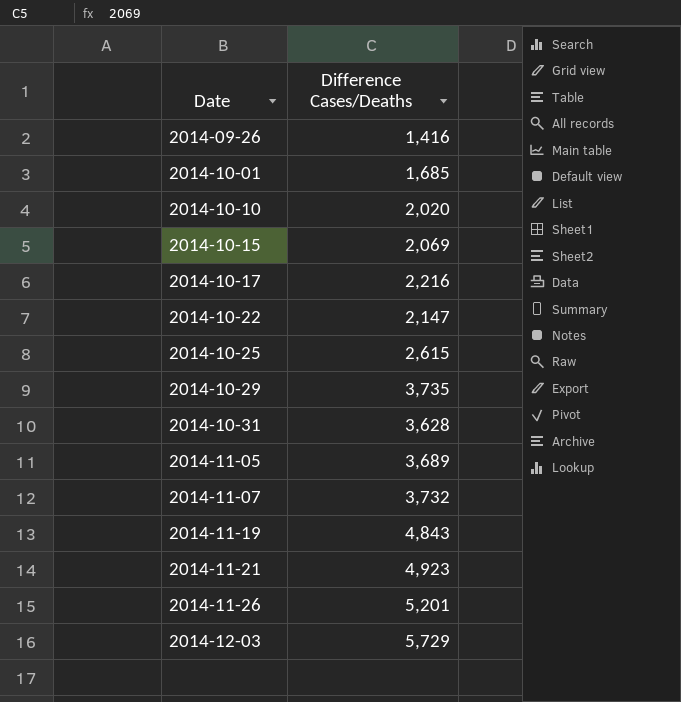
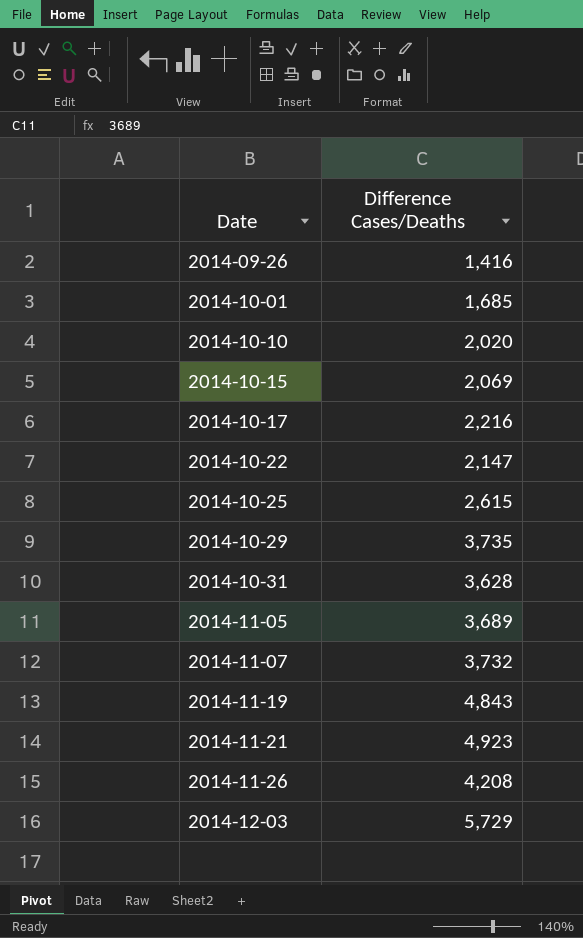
2014-11-26 | Difference Cases/Deaths: 5,201 -> 4,208

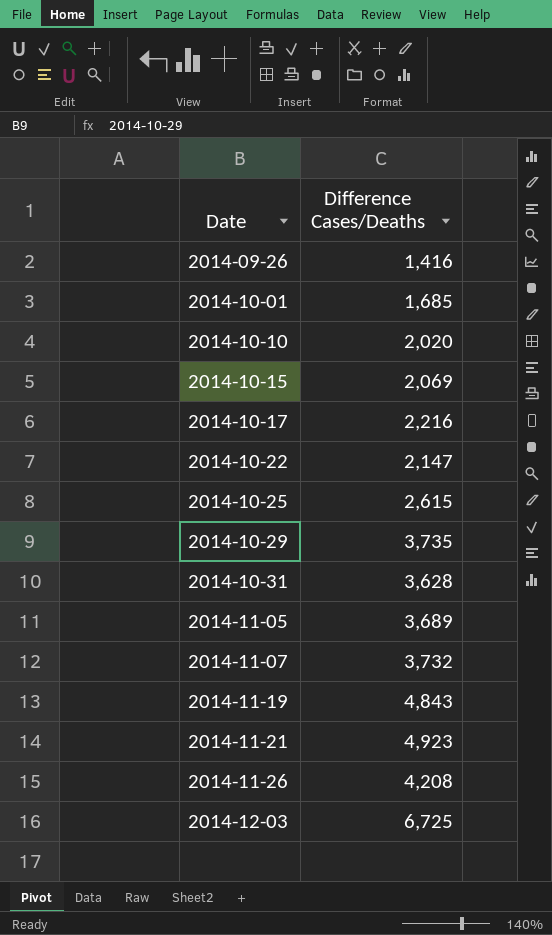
2014-12-03 | Difference Cases/Deaths: 5,729 -> 6,725

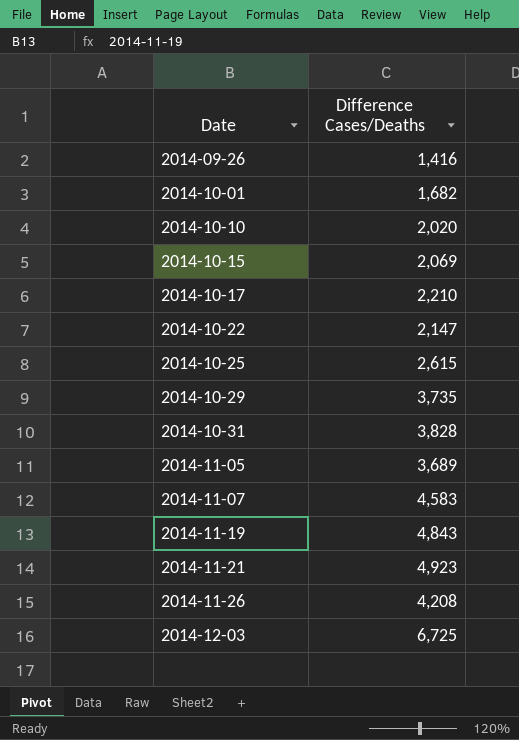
2014-10-01 | Difference Cases/Deaths: 1,685 -> 1,682
2014-10-17 | Difference Cases/Deaths: 2,216 -> 2,210
2014-10-31 | Difference Cases/Deaths: 3,628 -> 3,828
2014-11-07 | Difference Cases/Deaths: 3,732 -> 4,583

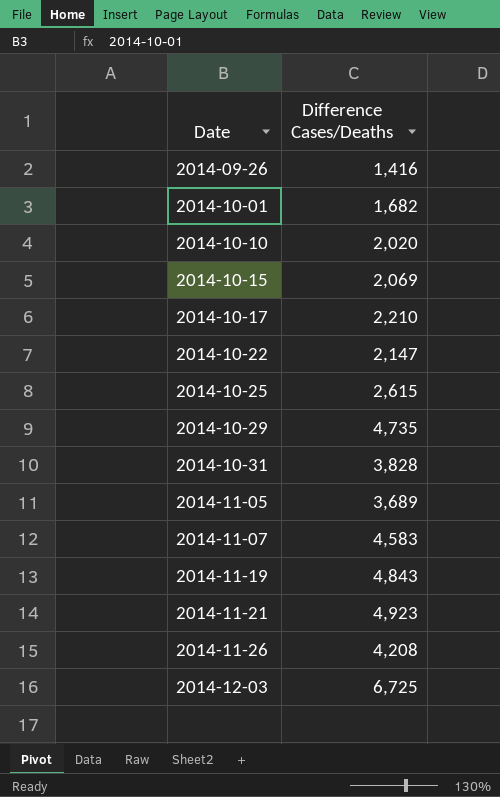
2014-10-29 | Difference Cases/Deaths: 3,735 -> 4,735

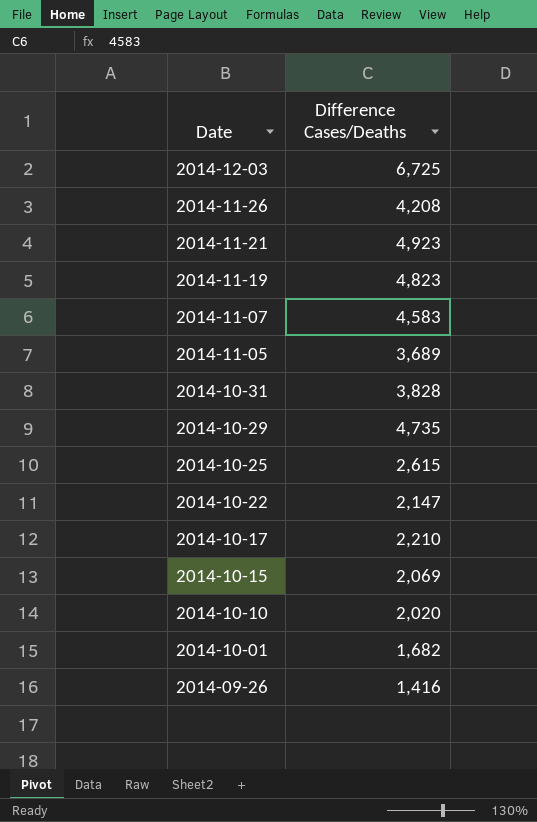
row order: Date ascending -> Date descending
2014-11-19 | Difference Cases/Deaths: 4,843 -> 4,823

